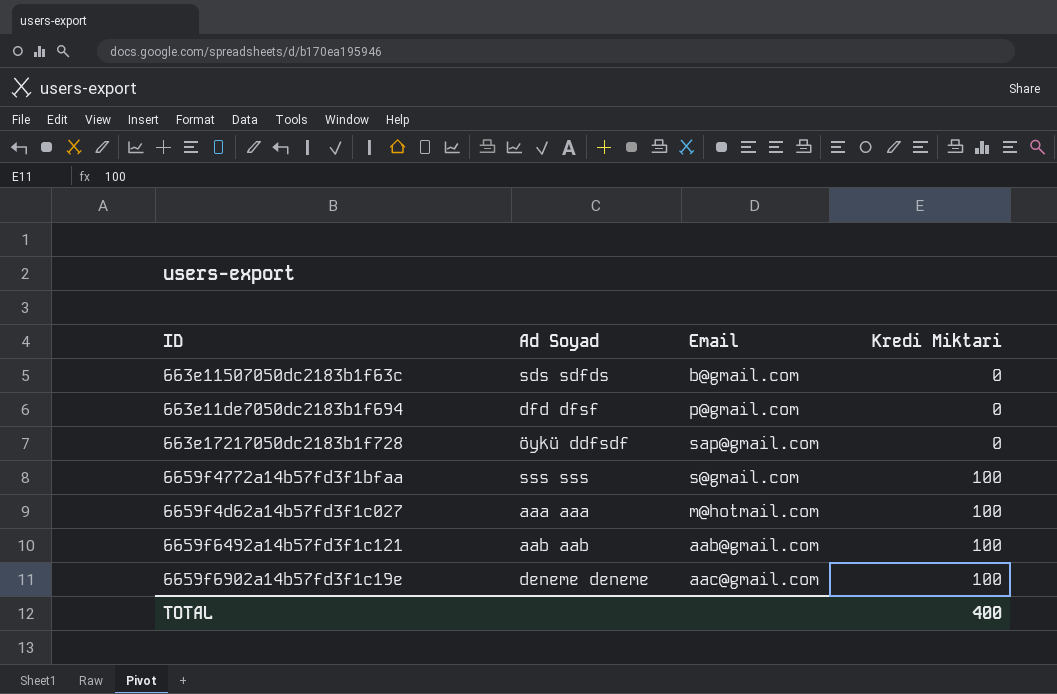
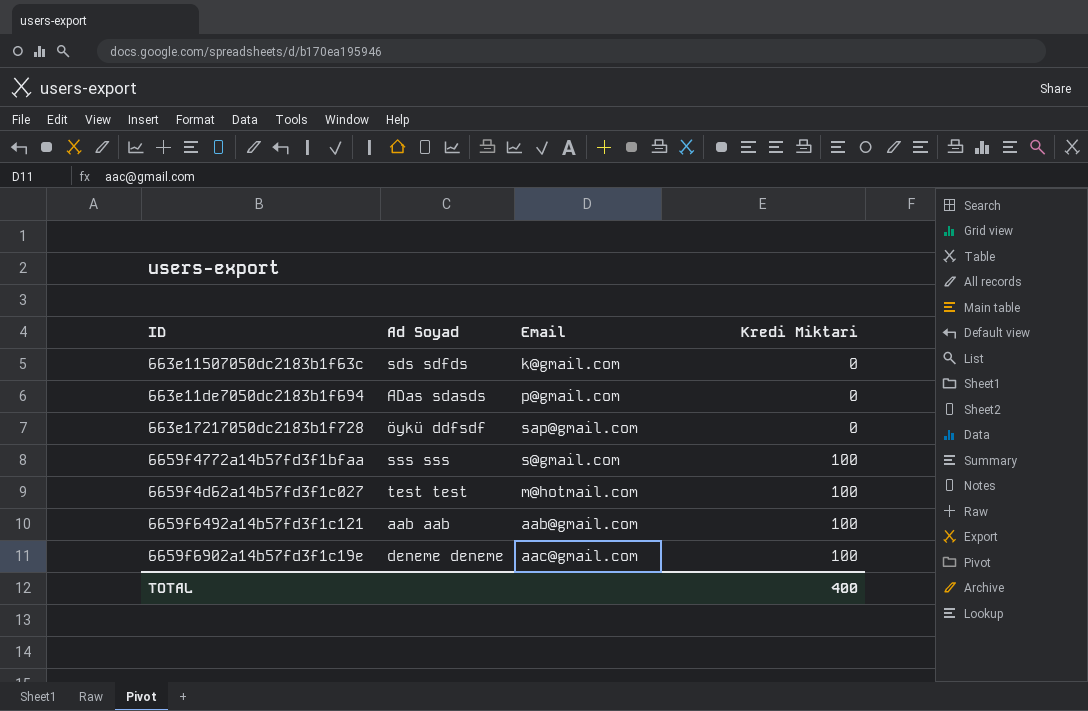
663e11507050dc2183b1f63c | Email: b@gmail.com -> k@gmail.com
663e11de7050dc2183b1f694 | Ad Soyad: dfd dfsf -> ADas sdasds
6659f4d62a14b57fd3f1c027 | Ad Soyad: aaa aaa -> test test

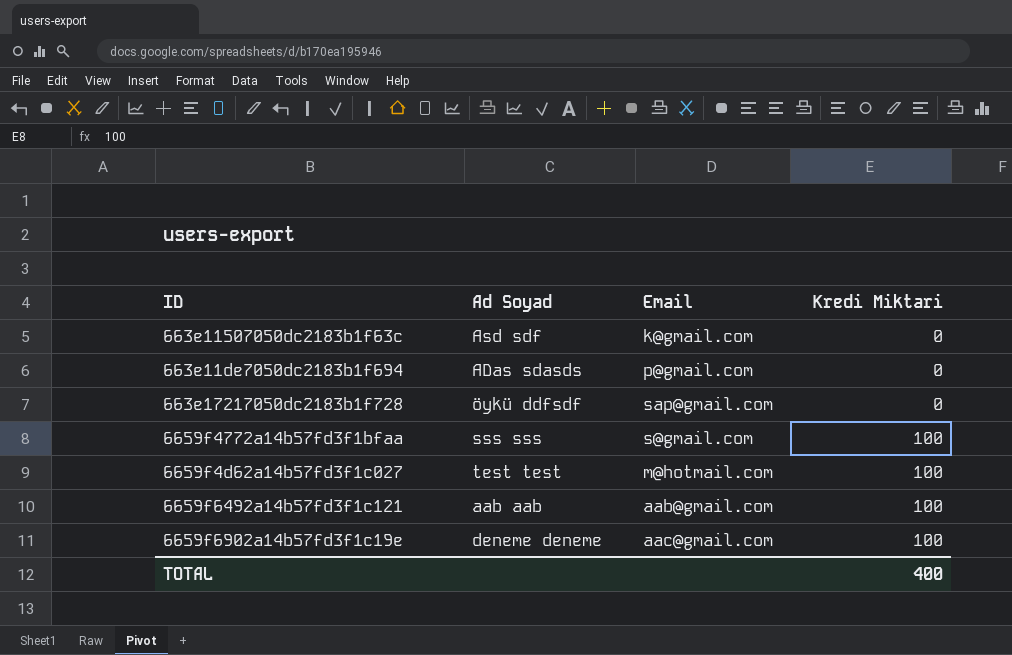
663e11507050dc2183b1f63c | Ad Soyad: sds sdfds -> Asd sdf

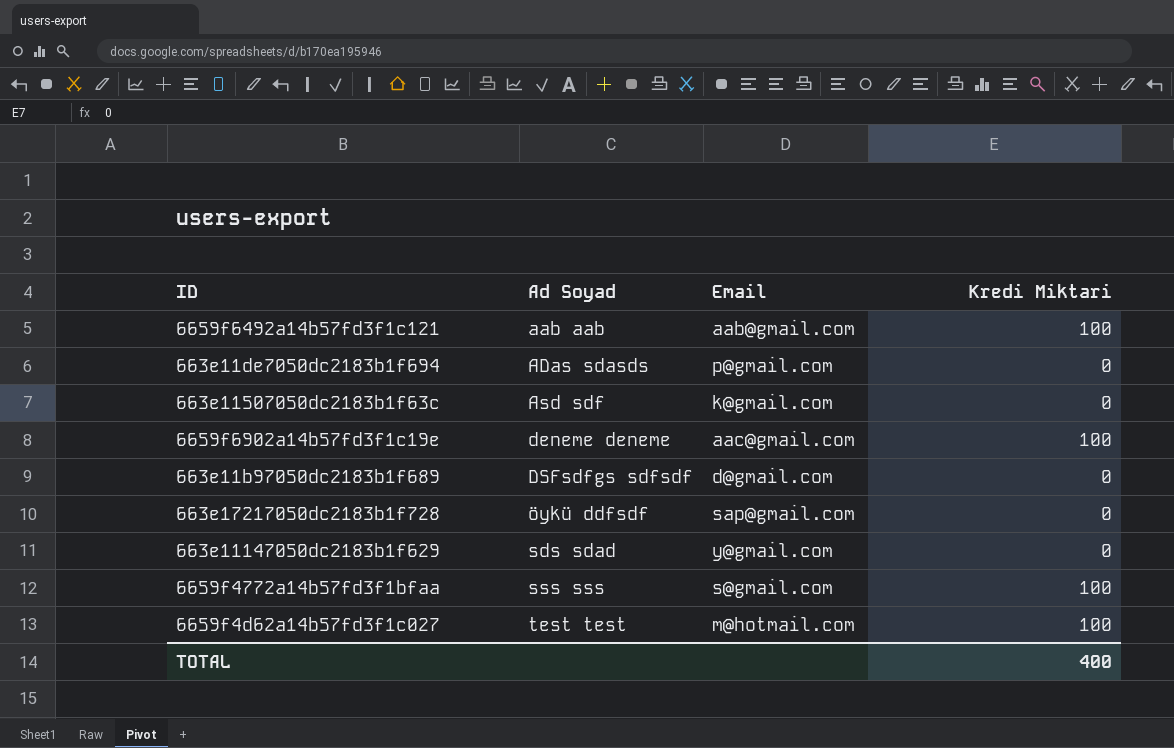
row order: Kredi Miktari ascending -> Ad Soyad ascending
row 663e11b97050dc2183b1f689: none -> DSFsdfgs sdfsdf | d@gmail.com | 0
row 663e11147050dc2183b1f629: none -> sds sdad | y@gmail.com | 0

